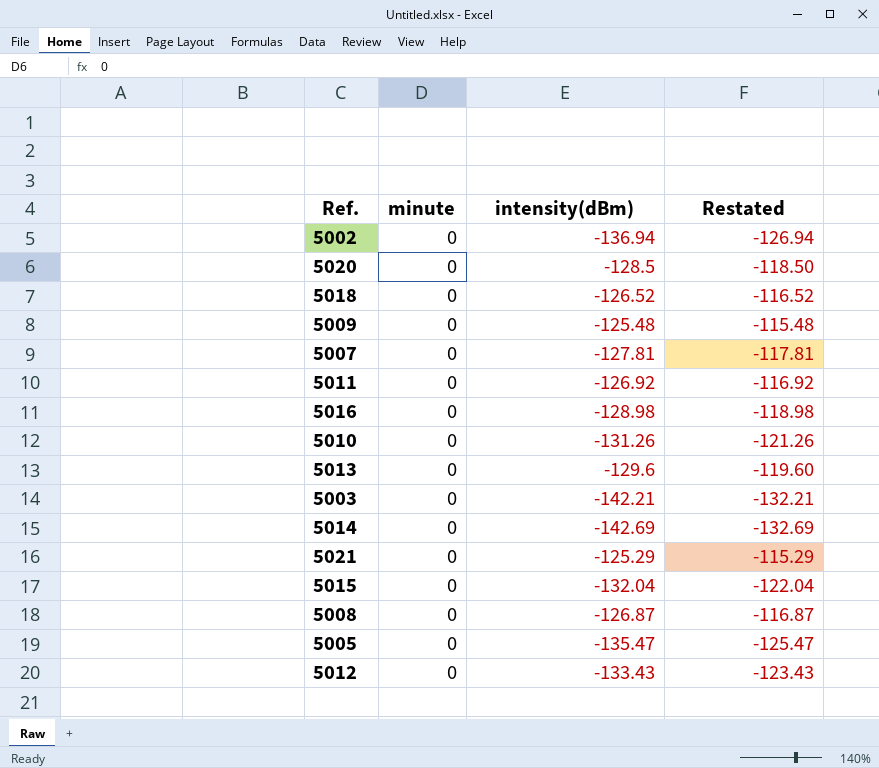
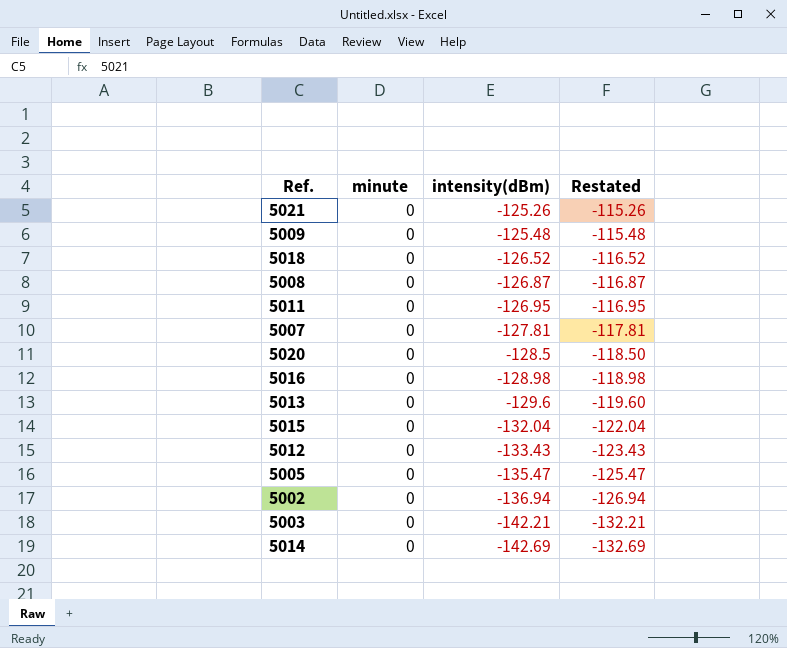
row order: none -> intensity(dBm) descending
row 5010: 0 | -131.26 | -121.26 -> none
5021 | intensity(dBm): -125.29 -> -125.26
5021 | Restated: -115.29 -> -115.26
5011 | intensity(dBm): -126.92 -> -126.95
5011 | Restated: -116.92 -> -116.95

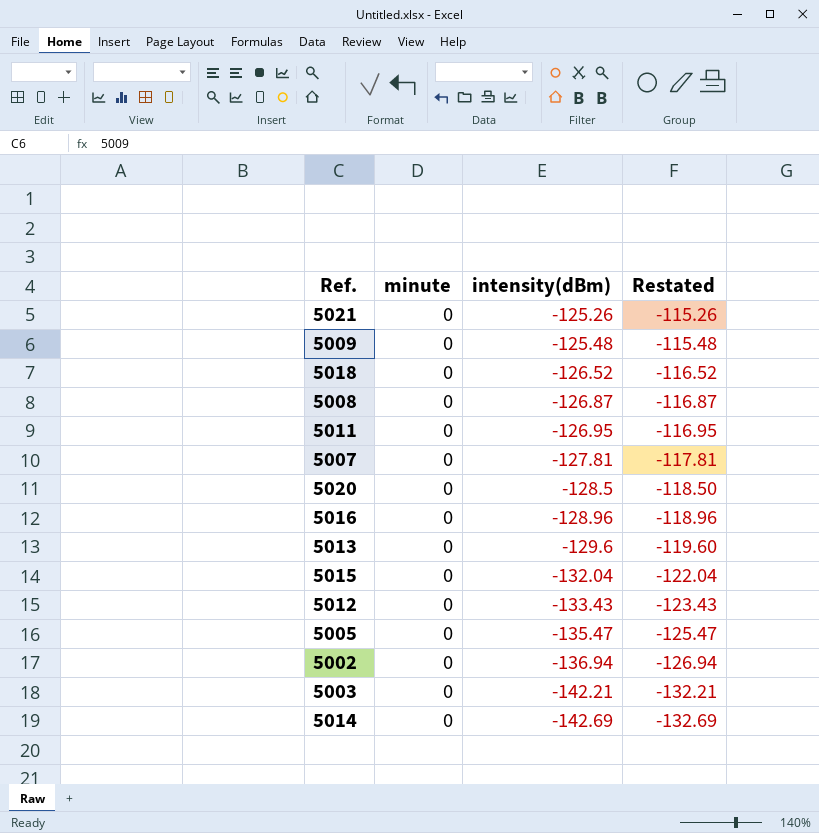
5016 | intensity(dBm): -128.98 -> -128.96
5016 | Restated: -118.98 -> -118.96

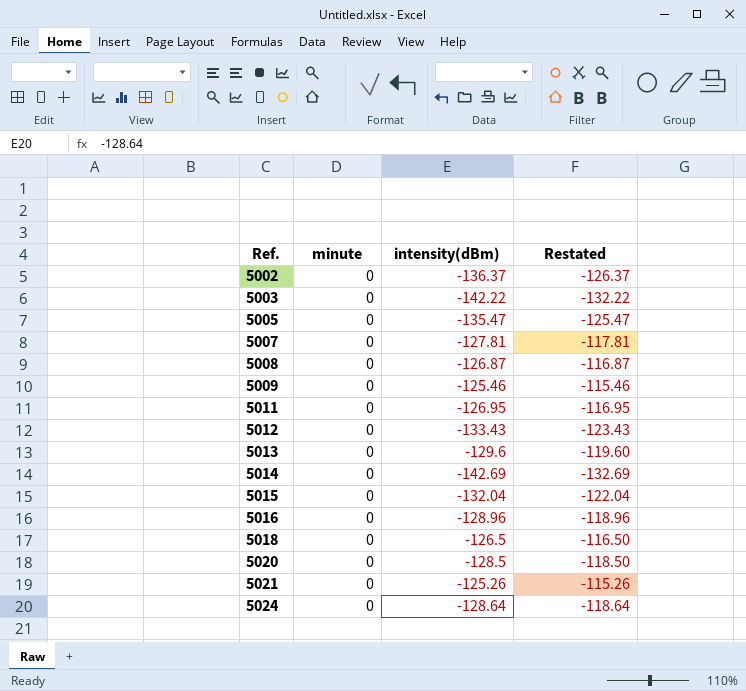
row order: intensity(dBm) descending -> Ref. ascending
5002 | intensity(dBm): -136.94 -> -136.37
5002 | Restated: -126.94 -> -126.37
5003 | intensity(dBm): -142.21 -> -142.22
5003 | Restated: -132.21 -> -132.22
5009 | intensity(dBm): -125.48 -> -125.46
5009 | Restated: -115.48 -> -115.46
5018 | intensity(dBm): -126.52 -> -126.5
5018 | Restated: -116.52 -> -116.50
row 5024: none -> 0 | -128.64 | -118.64

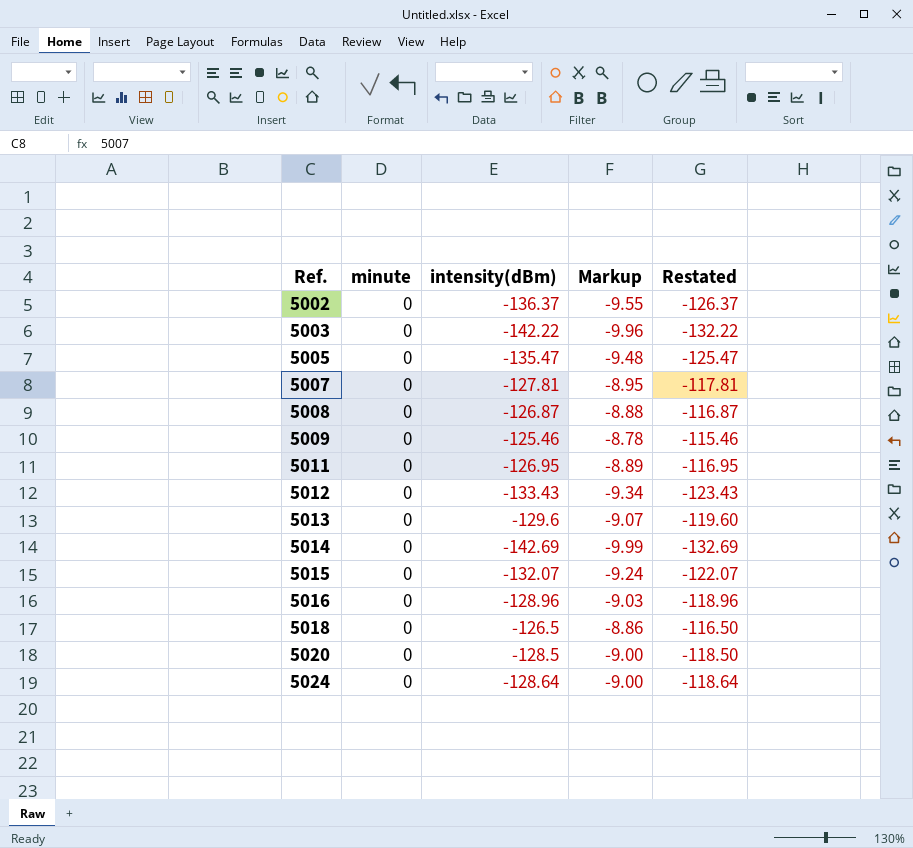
column Markup | formula: none -> [intensity(dBm)] * 0.07
row 5021: 0 | -125.26 | -115.26 -> none
5015 | intensity(dBm): -132.04 -> -132.07
5015 | Restated: -122.04 -> -122.07

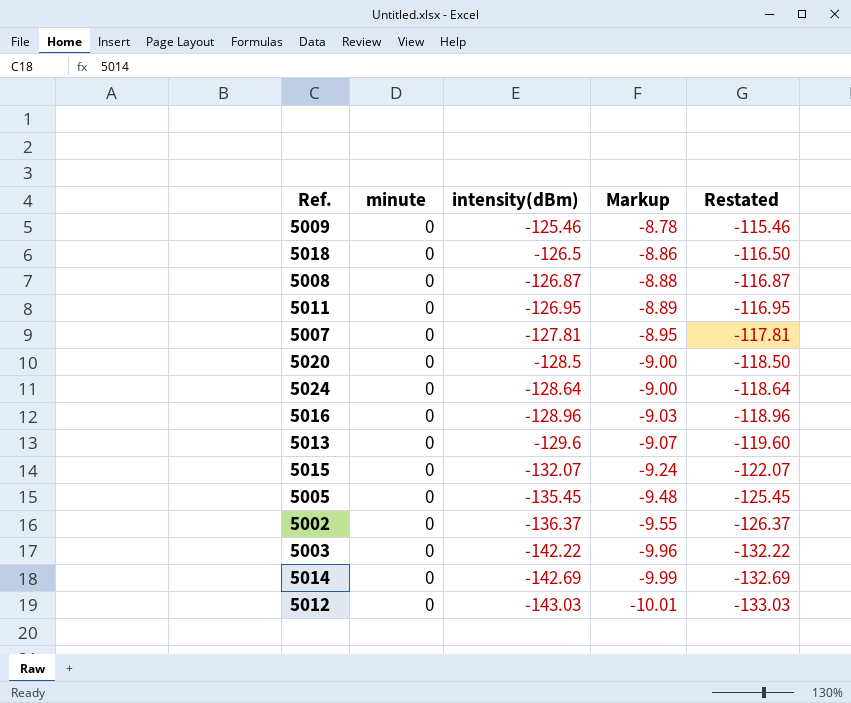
row order: Ref. ascending -> intensity(dBm) descending
5005 | intensity(dBm): -135.47 -> -135.45
5005 | Restated: -125.47 -> -125.45
5012 | intensity(dBm): -133.43 -> -143.03
5012 | Markup: -9.34 -> -10.01
5012 | Restated: -123.43 -> -133.03

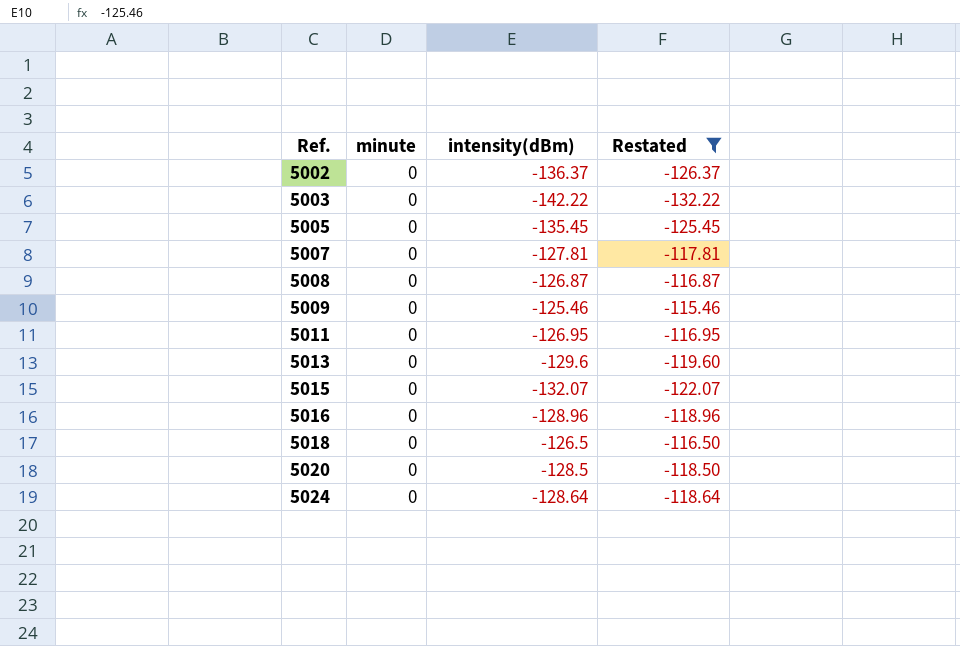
filter: none -> Restated >= -132.22
row order: intensity(dBm) descending -> Ref. ascending
column Markup | formula: [intensity(dBm)] * 0.07 -> none

